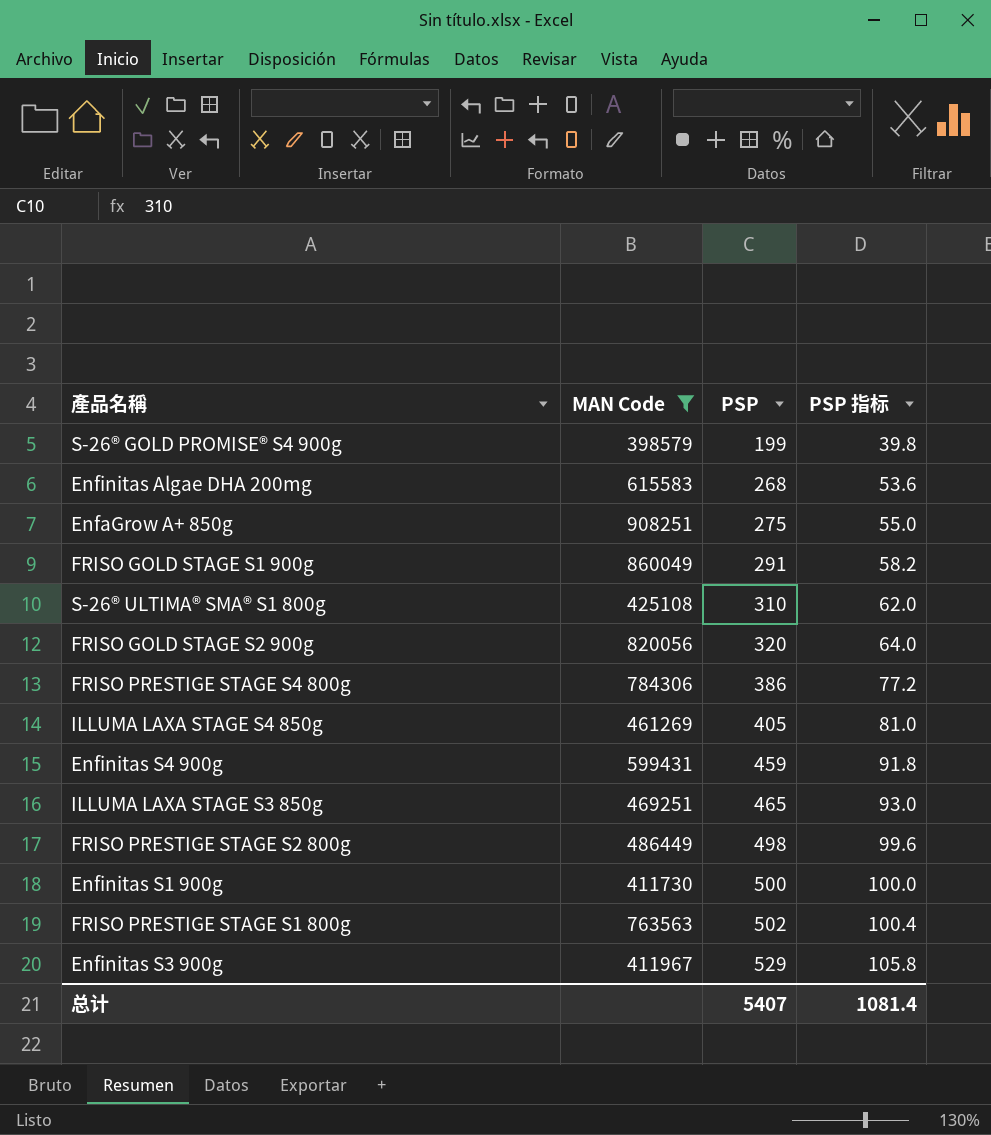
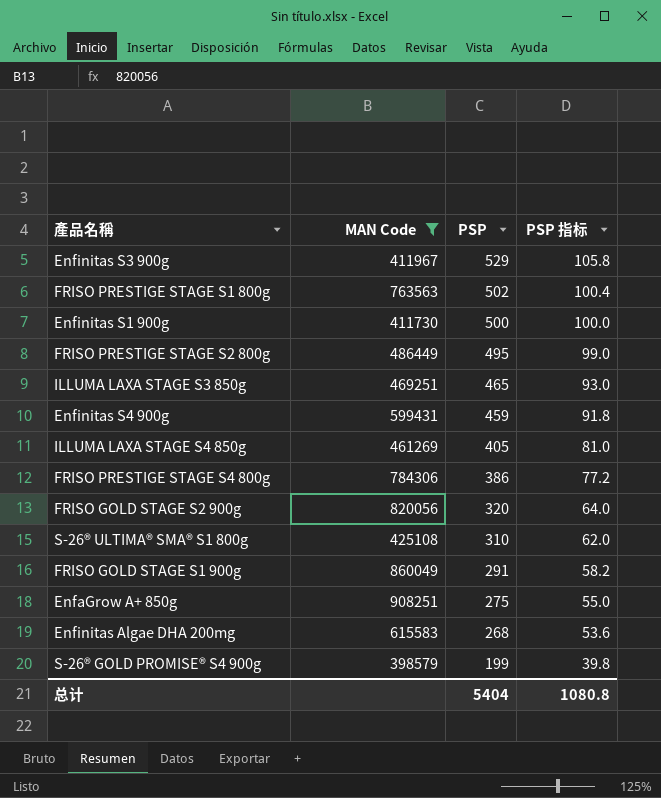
row order: PSP ascending -> PSP descending
FRISO PRESTIGE STAGE S2 800g | PSP: 498 -> 495
FRISO PRESTIGE STAGE S2 800g | PSP 指标: 99.6 -> 99.0
总计 | PSP: 5407 -> 5404
总计 | PSP 指标: 1081.4 -> 1080.8

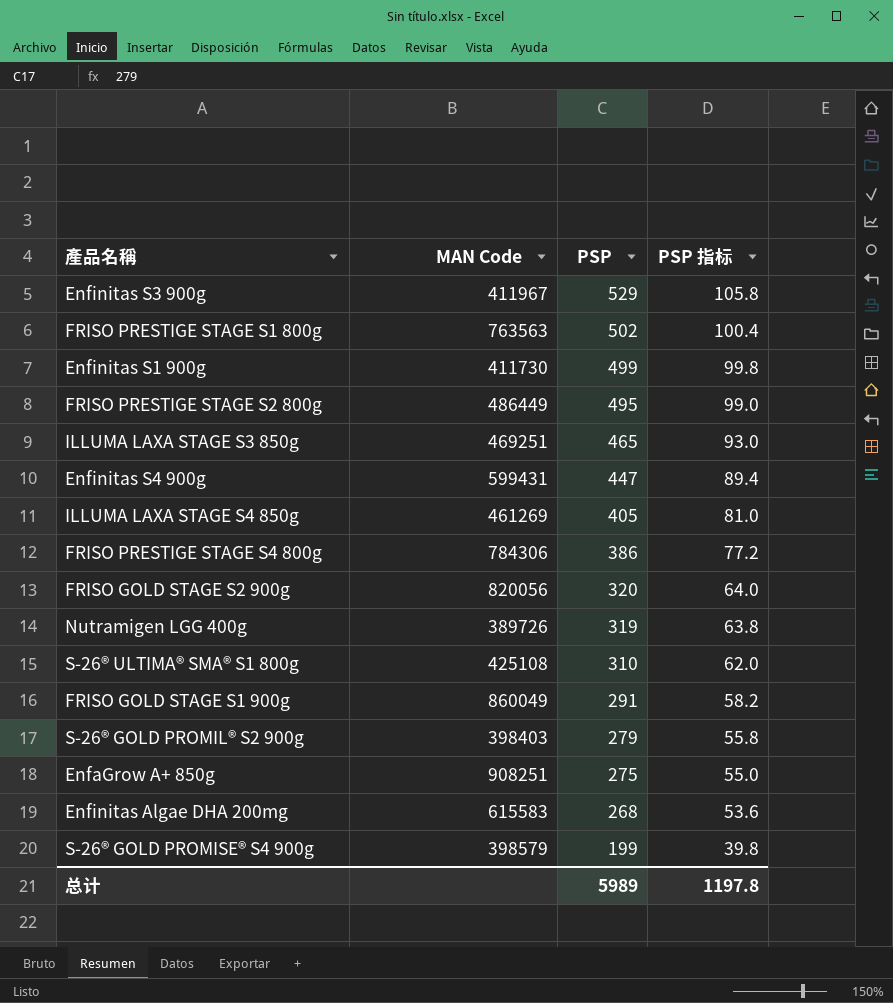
filter: MAN Code >= 398579 -> none
Enfinitas S1 900g | PSP: 500 -> 499
Enfinitas S1 900g | PSP 指标: 100.0 -> 99.8
Enfinitas S4 900g | PSP: 459 -> 447
Enfinitas S4 900g | PSP 指标: 91.8 -> 89.4
总计 | PSP: 5404 -> 5989
总计 | PSP 指标: 1080.8 -> 1197.8

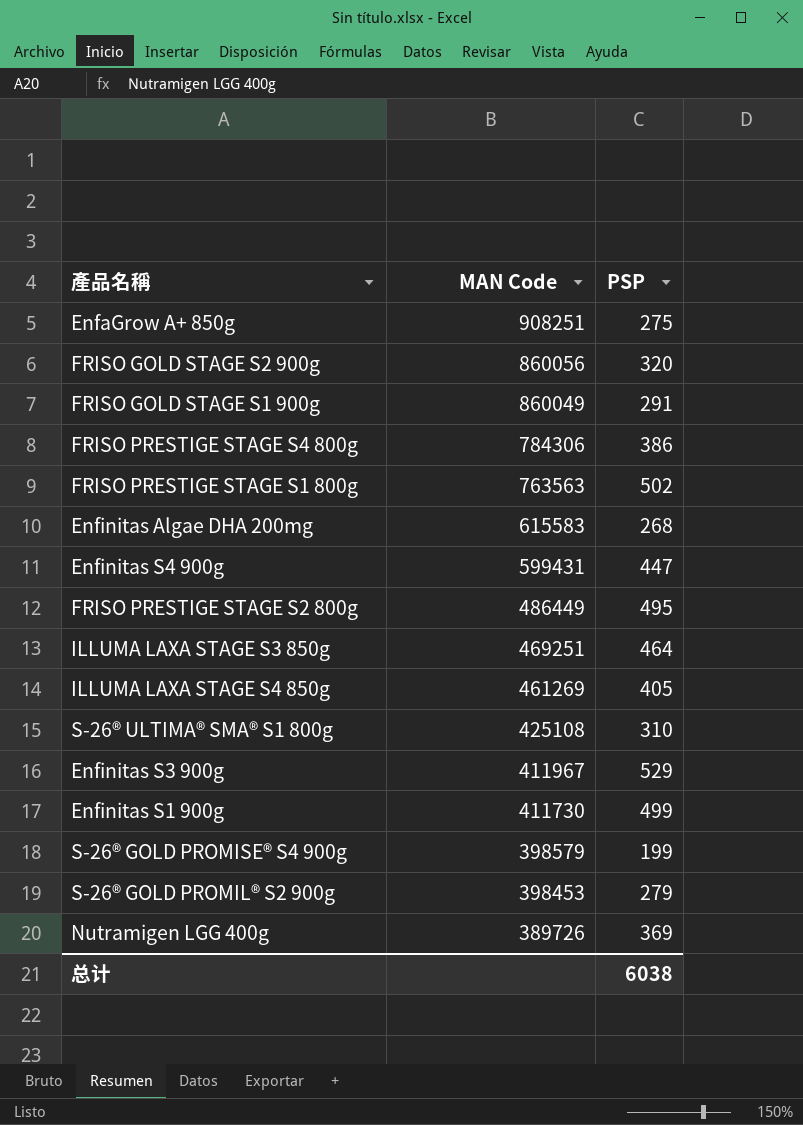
row order: PSP descending -> MAN Code descending
column PSP 指标 | formula: [PSP] * 0.2 -> none
FRISO GOLD STAGE S2 900g | MAN Code: 820056 -> 860056
ILLUMA LAXA STAGE S3 850g | PSP: 465 -> 464
S-26® GOLD PROMIL® S2 900g | MAN Code: 398403 -> 398453
Nutramigen LGG 400g | PSP: 319 -> 369
总计 | PSP: 5989 -> 6038

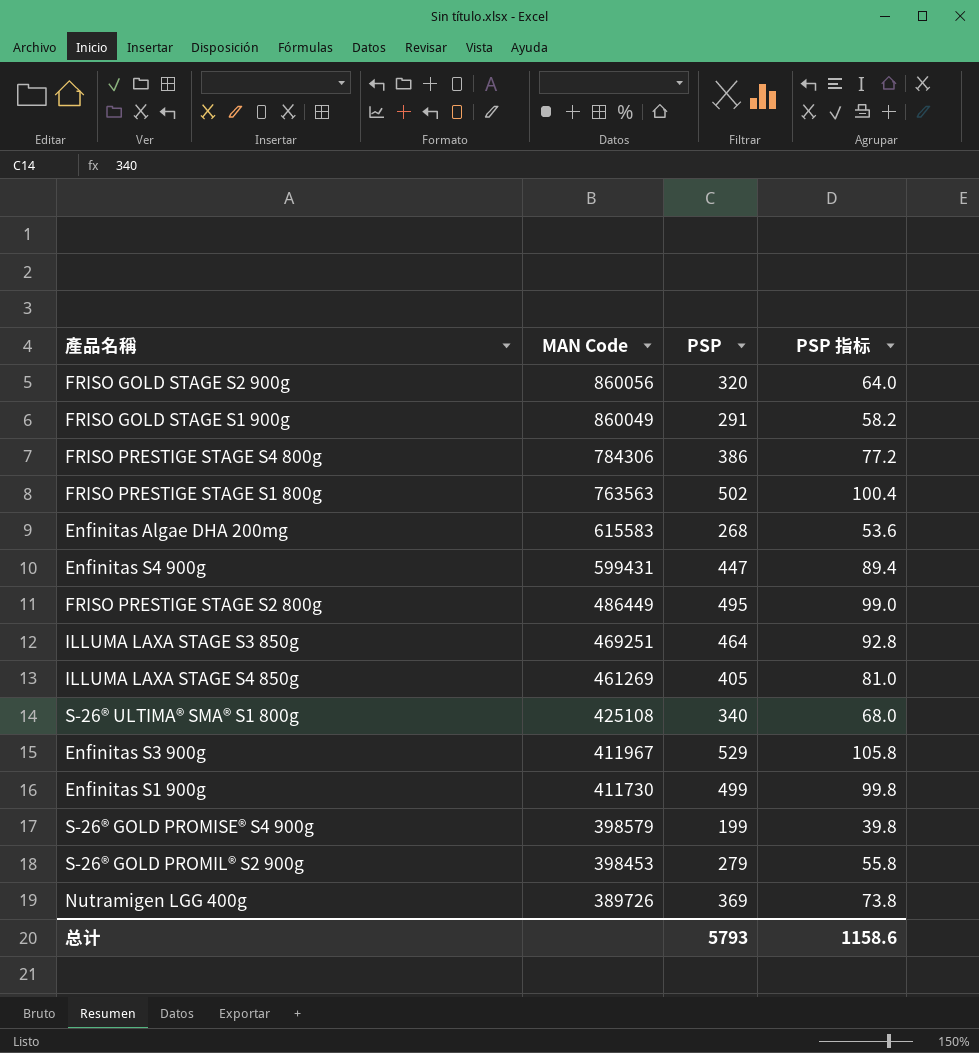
column PSP 指标 | formula: none -> [PSP] * 0.2
row EnfaGrow A+ 850g: 908251 | 275 -> none
S-26® ULTIMA® SMA® S1 800g | PSP: 310 -> 340
总计 | PSP: 6038 -> 5793

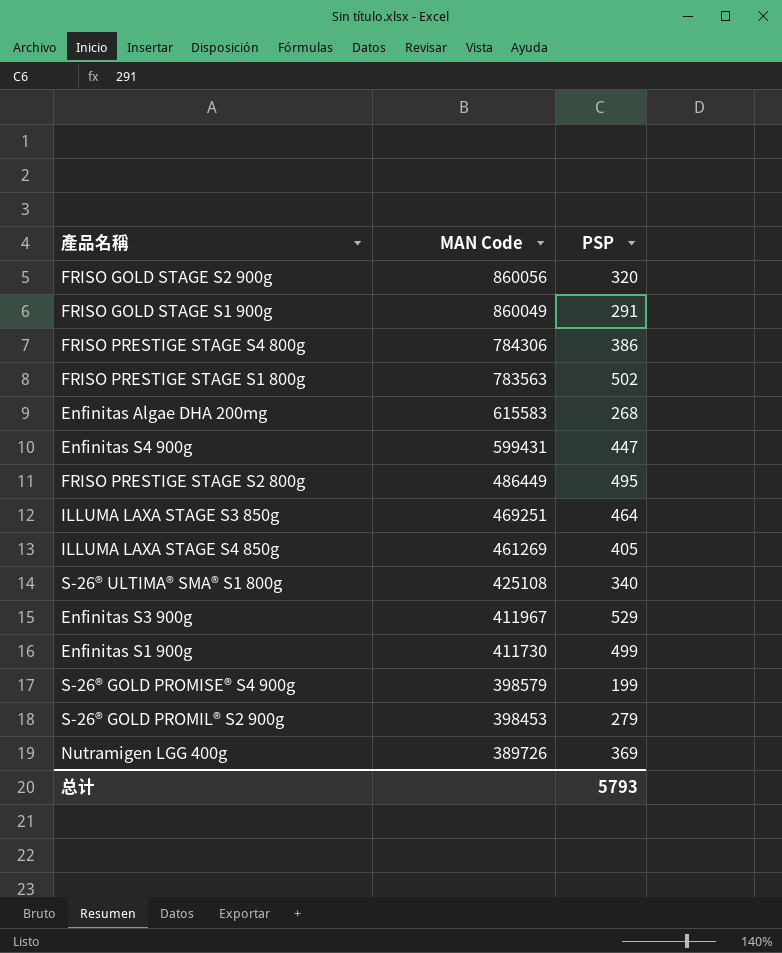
column PSP 指标 | formula: [PSP] * 0.2 -> none
FRISO PRESTIGE STAGE S1 800g | MAN Code: 763563 -> 783563

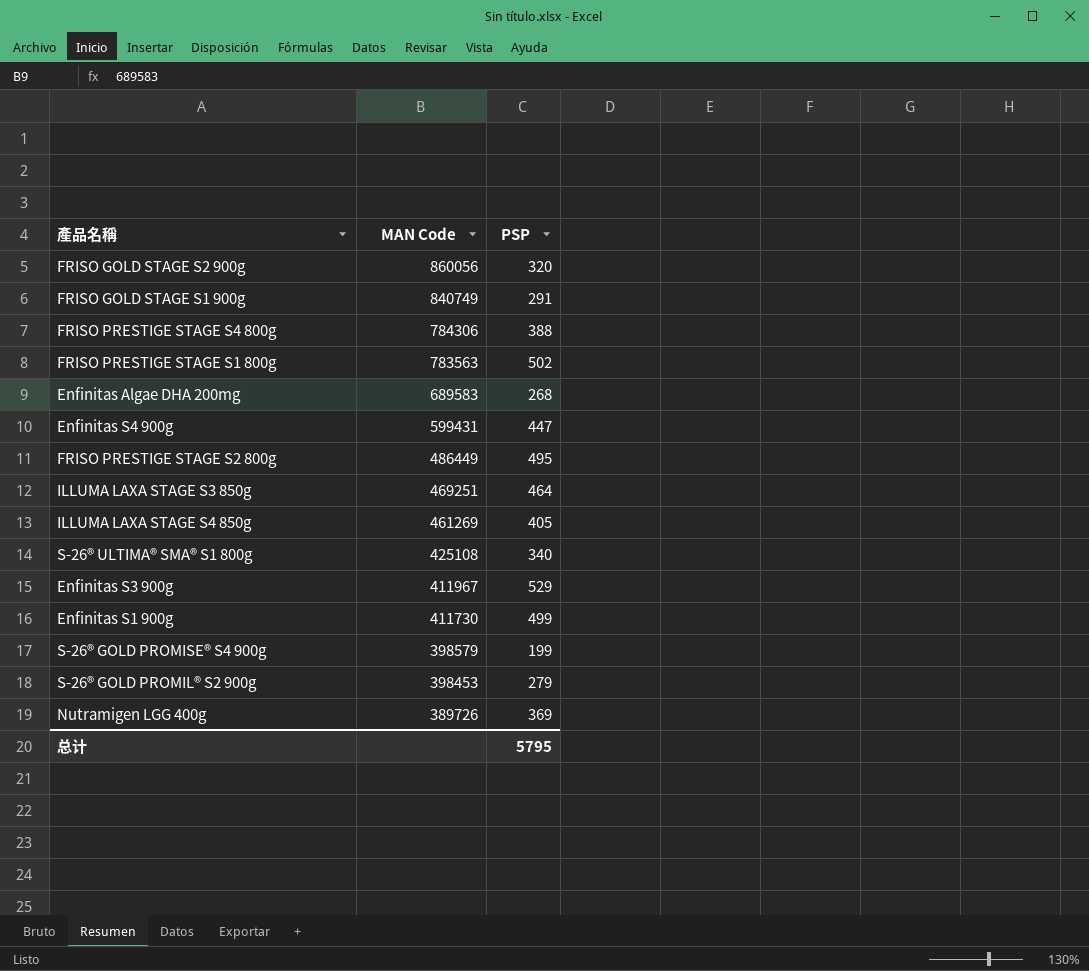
FRISO GOLD STAGE S1 900g | MAN Code: 860049 -> 840749
FRISO PRESTIGE STAGE S4 800g | PSP: 386 -> 388
Enfinitas Algae DHA 200mg | MAN Code: 615583 -> 689583
总计 | PSP: 5793 -> 5795

